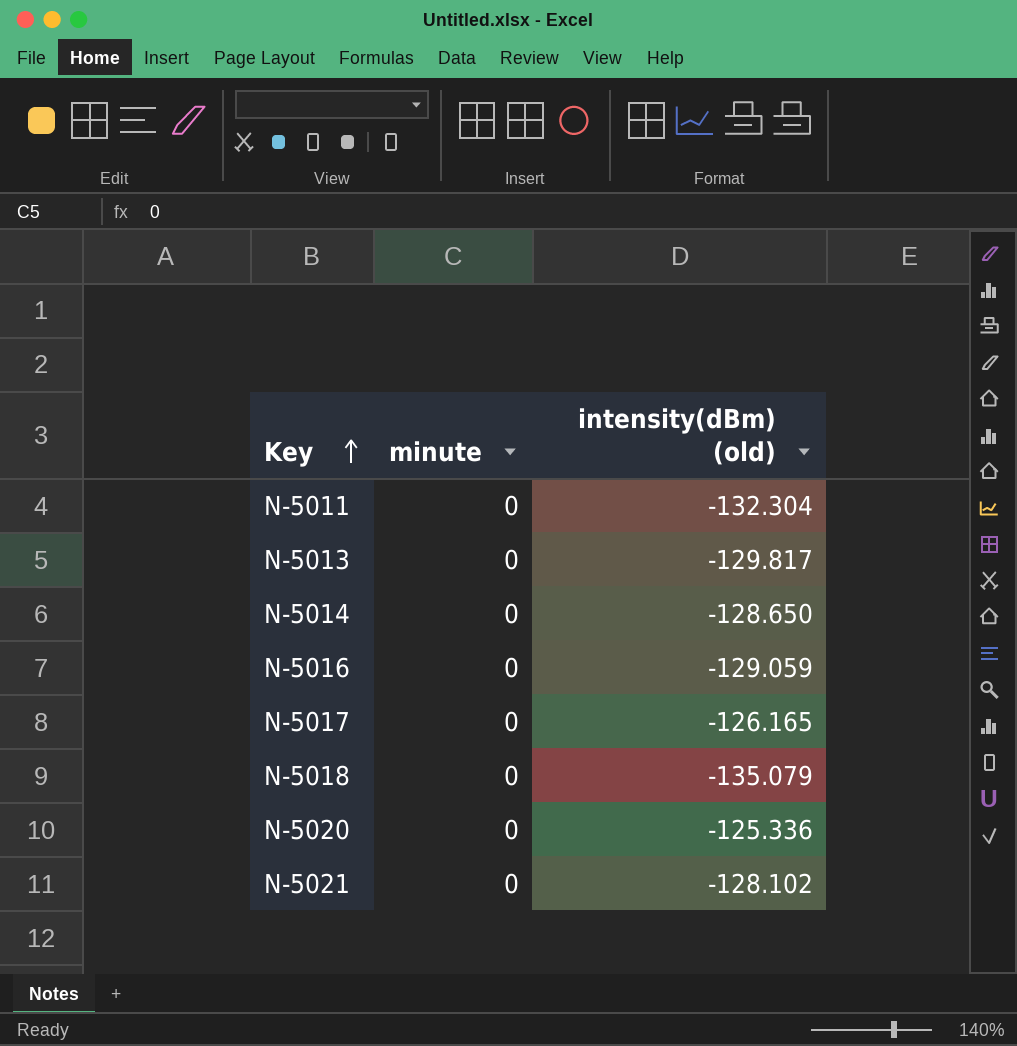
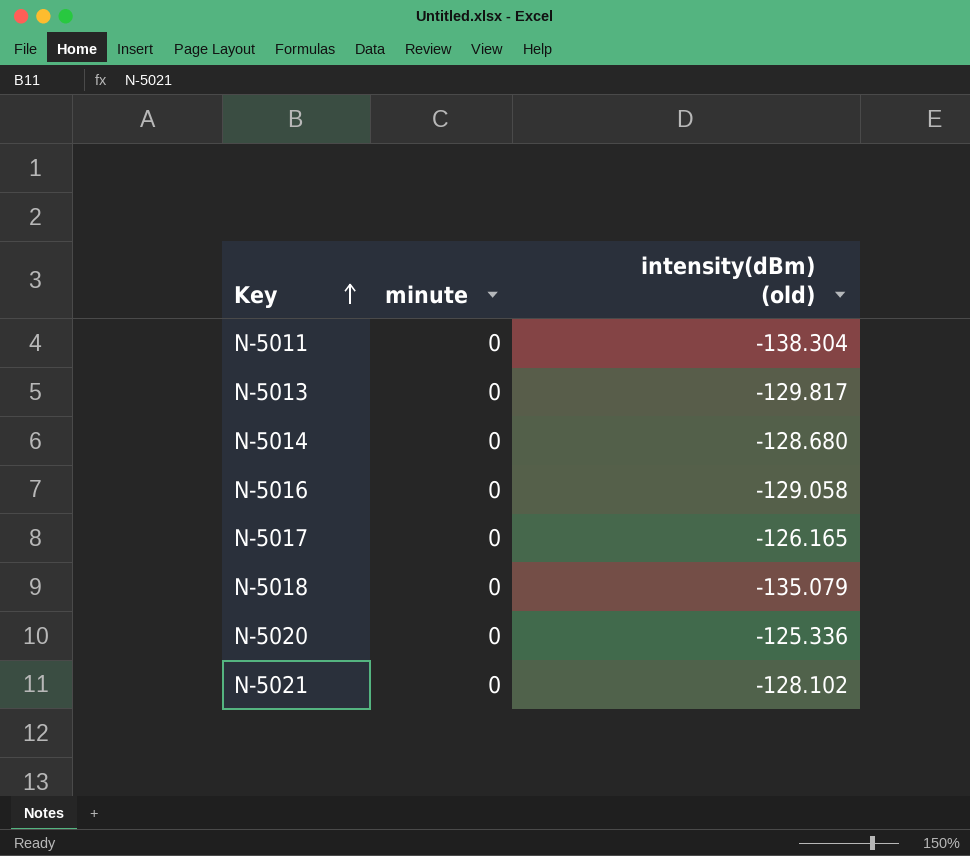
N-5011 | intensity(dBm) (old): -132.304 -> -138.304
N-5014 | intensity(dBm) (old): -128.650 -> -128.680
N-5016 | intensity(dBm) (old): -129.059 -> -129.058

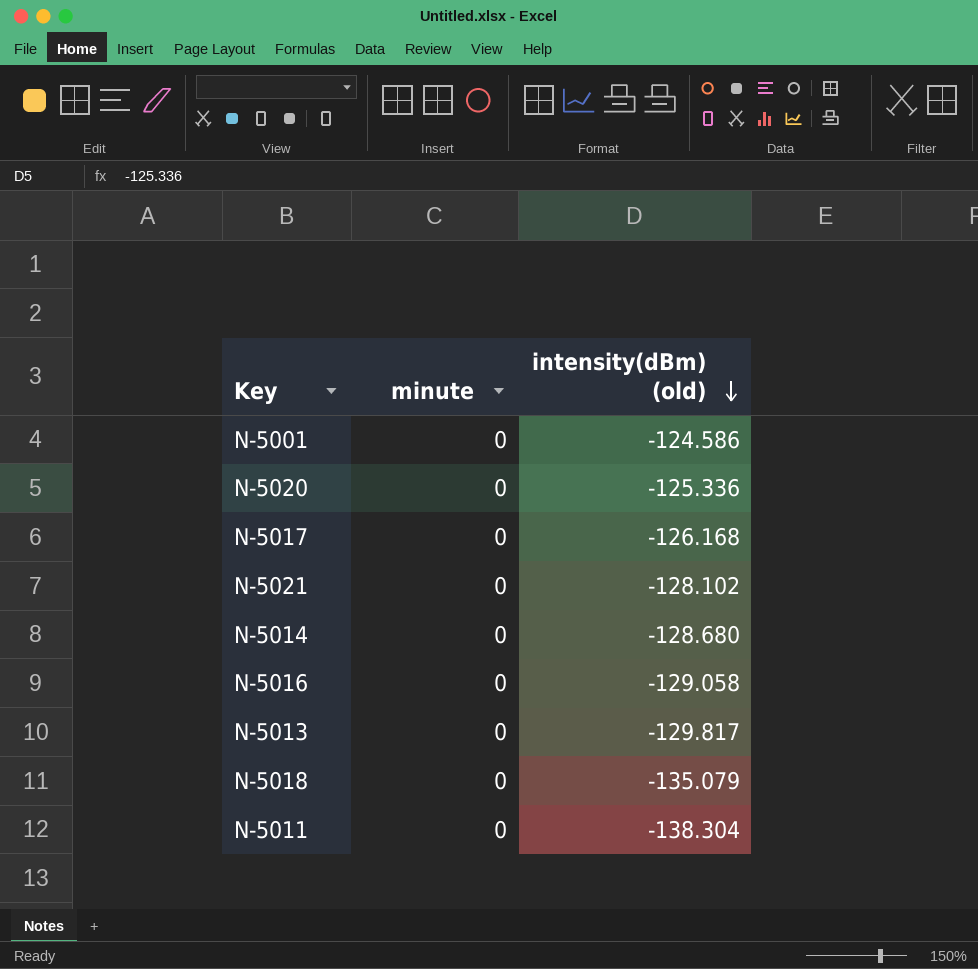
row order: Key ascending -> intensity(dBm) (old) descending
row N-5001: none -> 0 | -124.586
N-5017 | intensity(dBm) (old): -126.165 -> -126.168

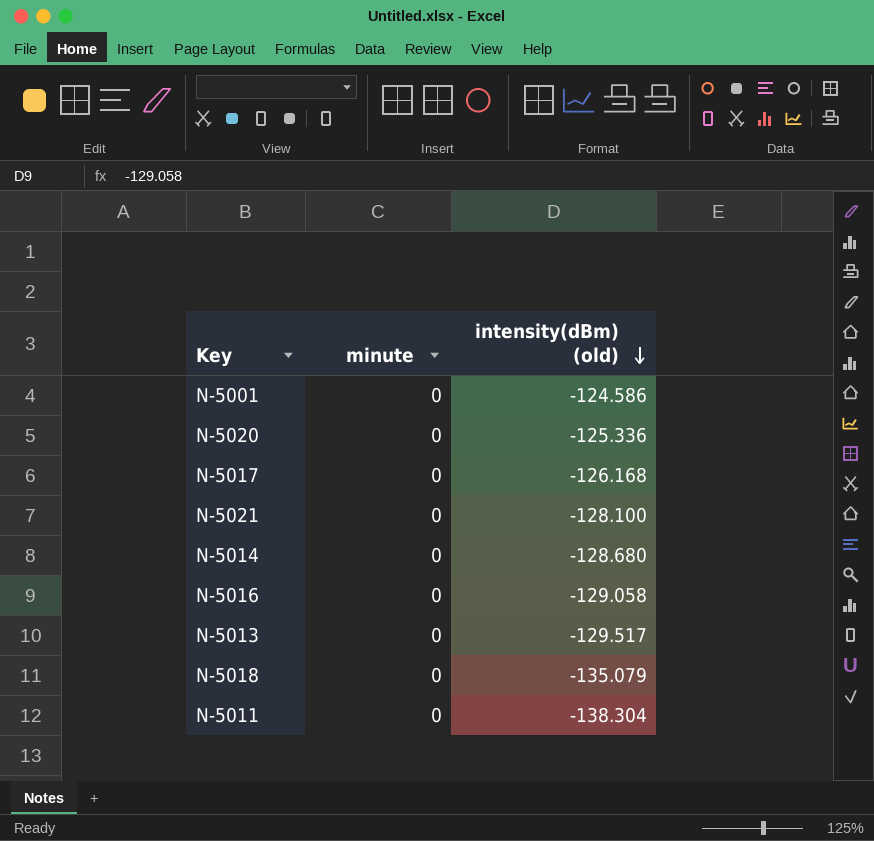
N-5021 | intensity(dBm) (old): -128.102 -> -128.100
N-5013 | intensity(dBm) (old): -129.817 -> -129.517

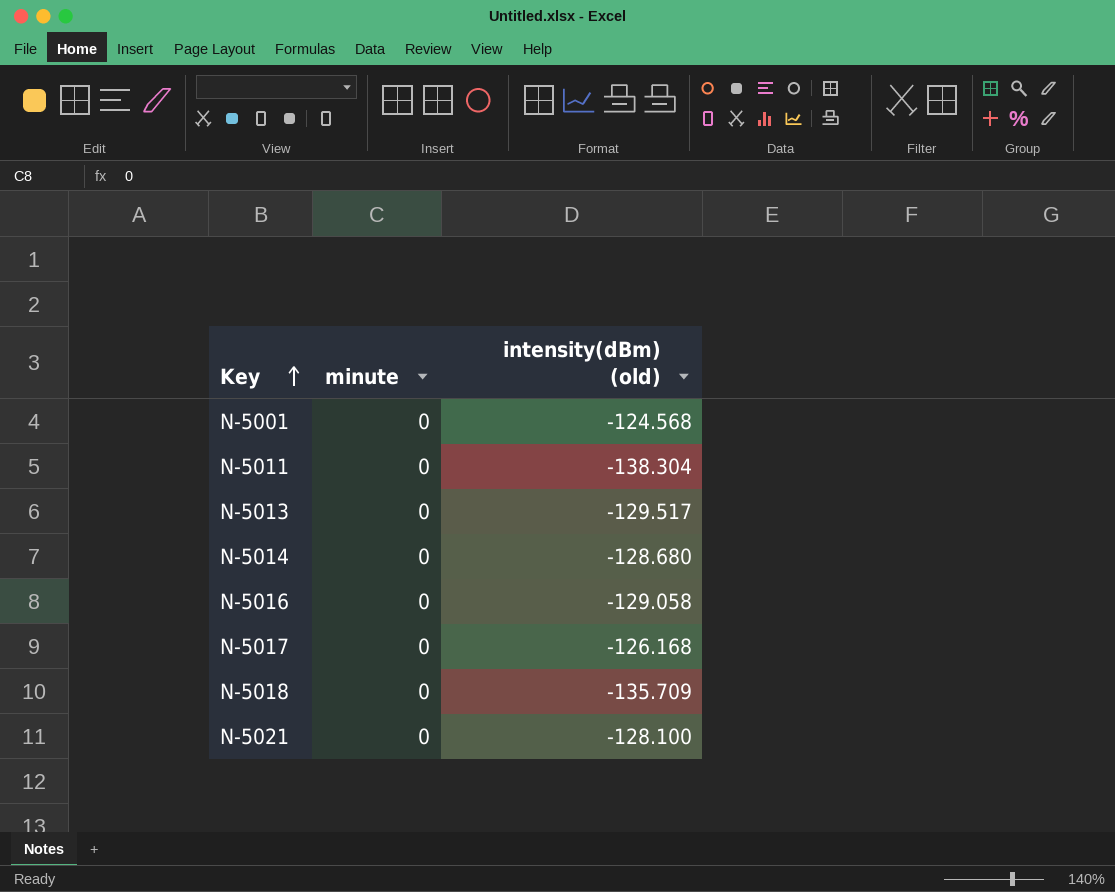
row order: intensity(dBm) (old) descending -> Key ascending
row N-5020: 0 | -125.336 -> none
N-5001 | intensity(dBm) (old): -124.586 -> -124.568
N-5018 | intensity(dBm) (old): -135.079 -> -135.709

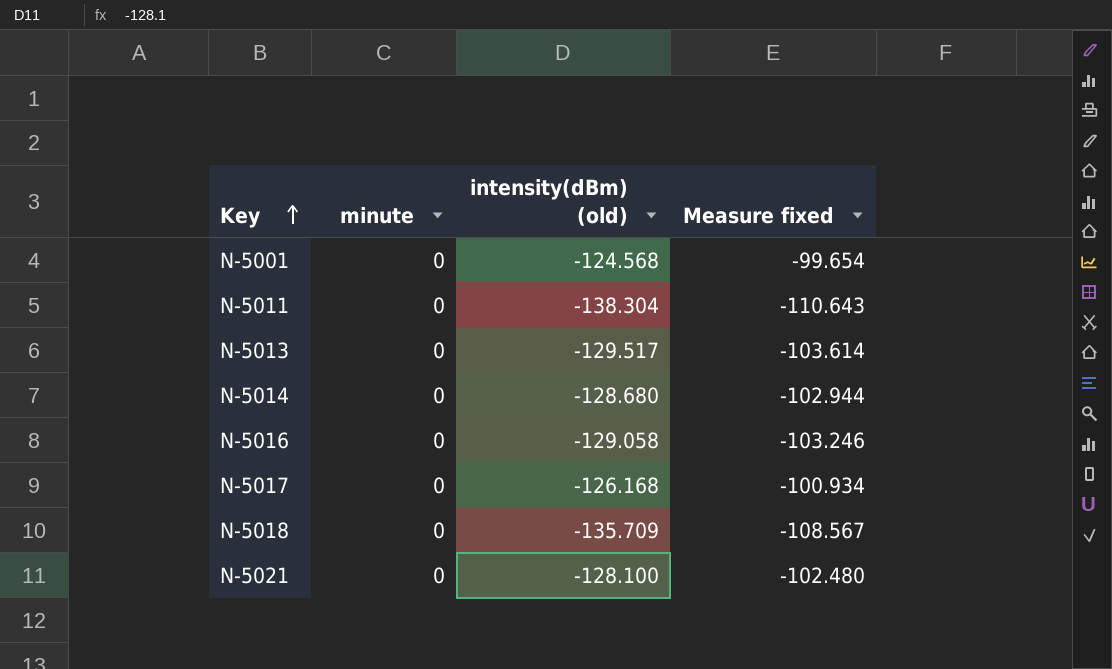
column Measure fixed | formula: none -> [intensity(dBm) (old)] * 0.8

